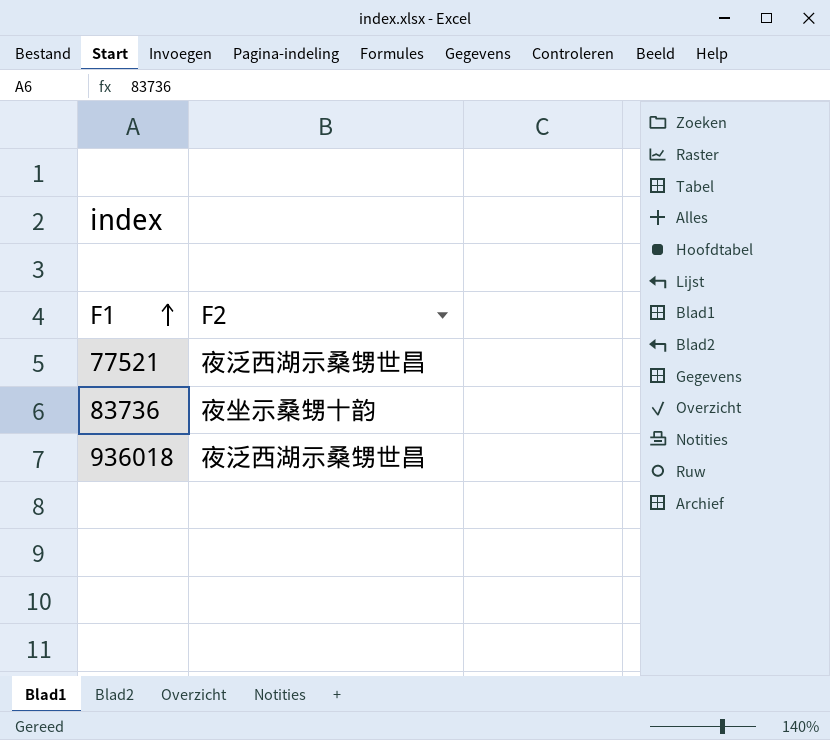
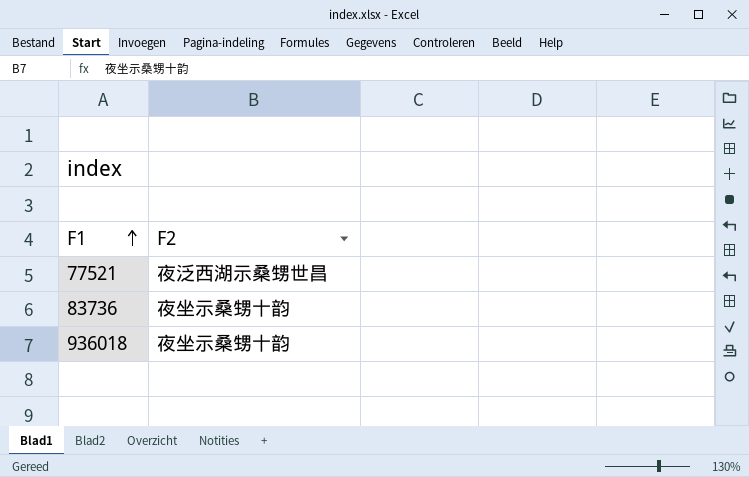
936018 | F2: 夜泛西湖示桑甥世昌 -> 夜坐示桑甥十韵

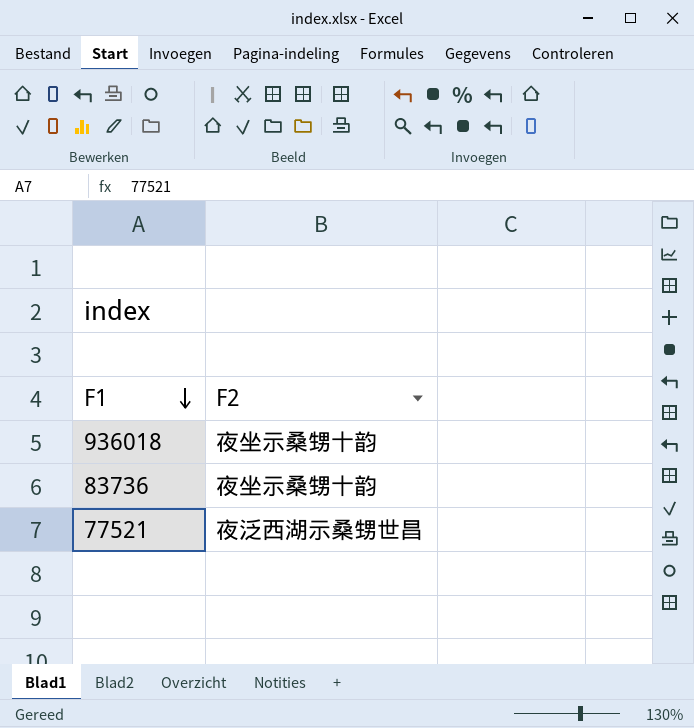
row order: F1 ascending -> F1 descending

